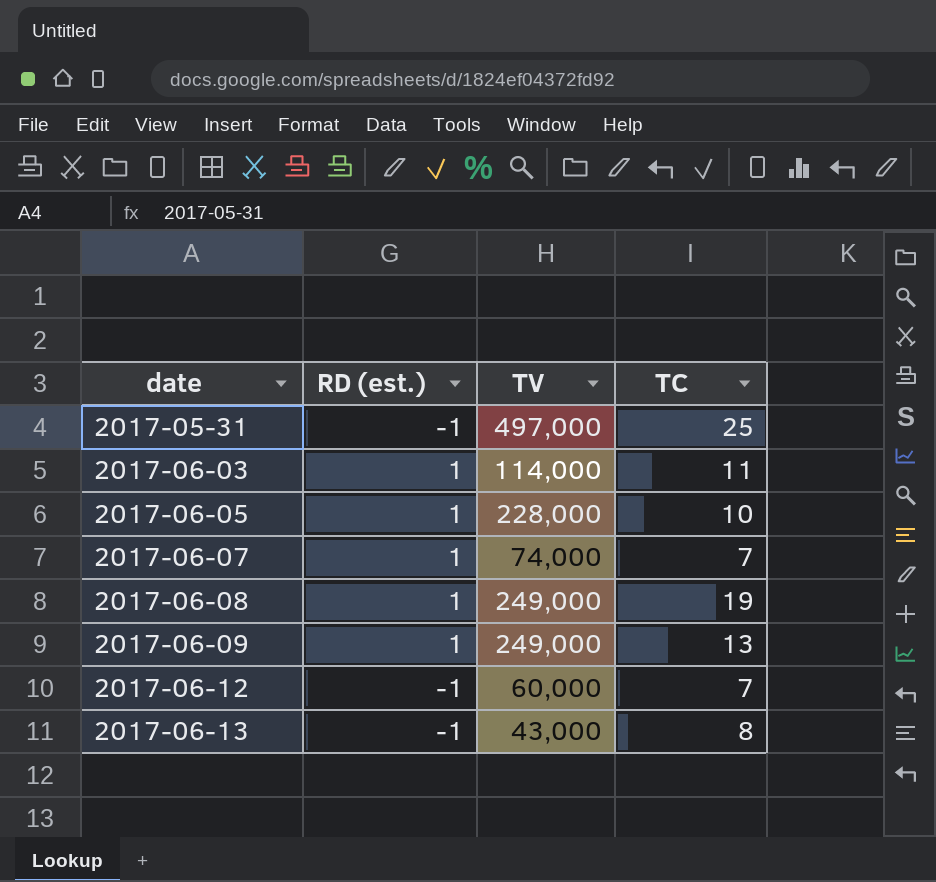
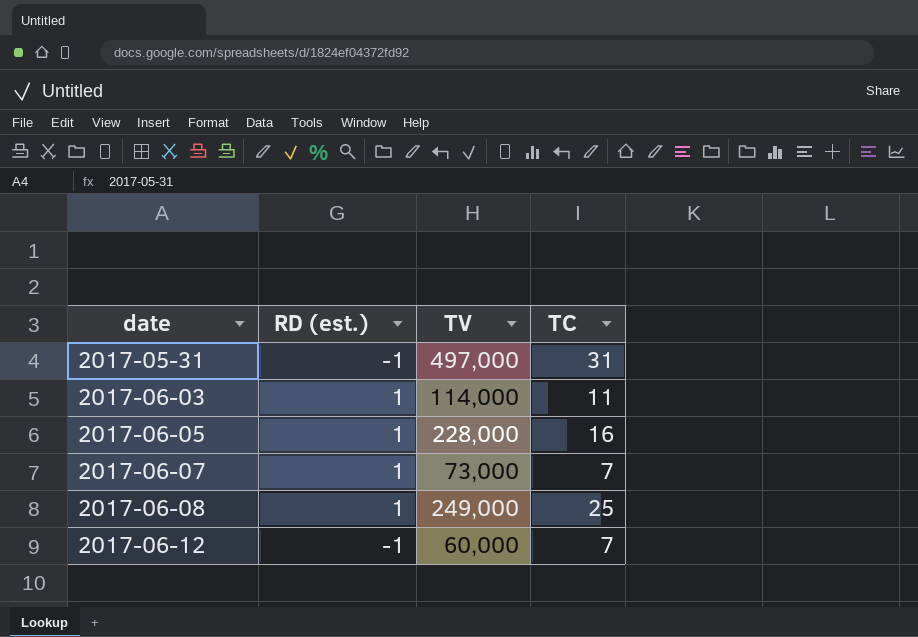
row 2017-06-09: 1 | 249,000 | 13 -> none
row 2017-06-13: -1 | 43,000 | 8 -> none
2017-05-31 | TC: 25 -> 31
2017-06-05 | TC: 10 -> 16
2017-06-07 | TV: 74,000 -> 73,000
2017-06-08 | TC: 19 -> 25

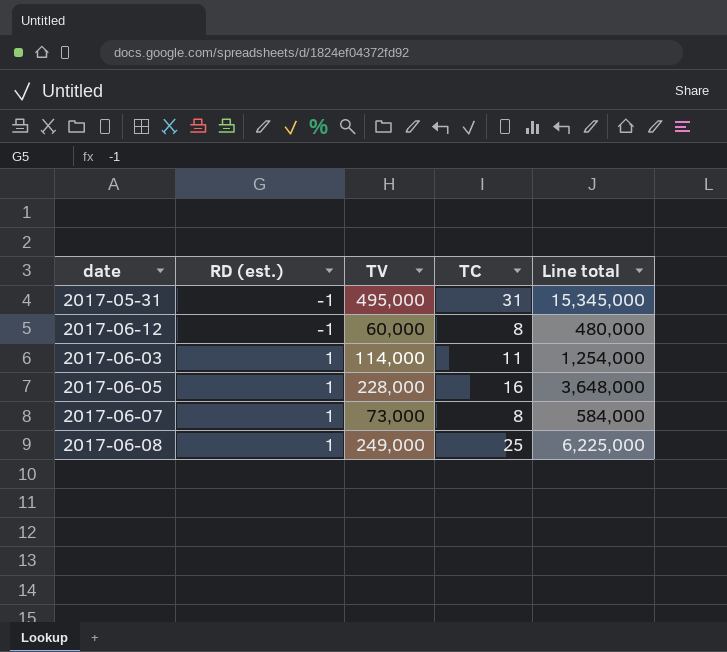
row order: date ascending -> RD (est.) ascending
column Line total | formula: none -> [TV] * [TC]
2017-05-31 | TV: 497,000 -> 495,000
2017-06-12 | TC: 7 -> 8
2017-06-07 | TC: 7 -> 8

